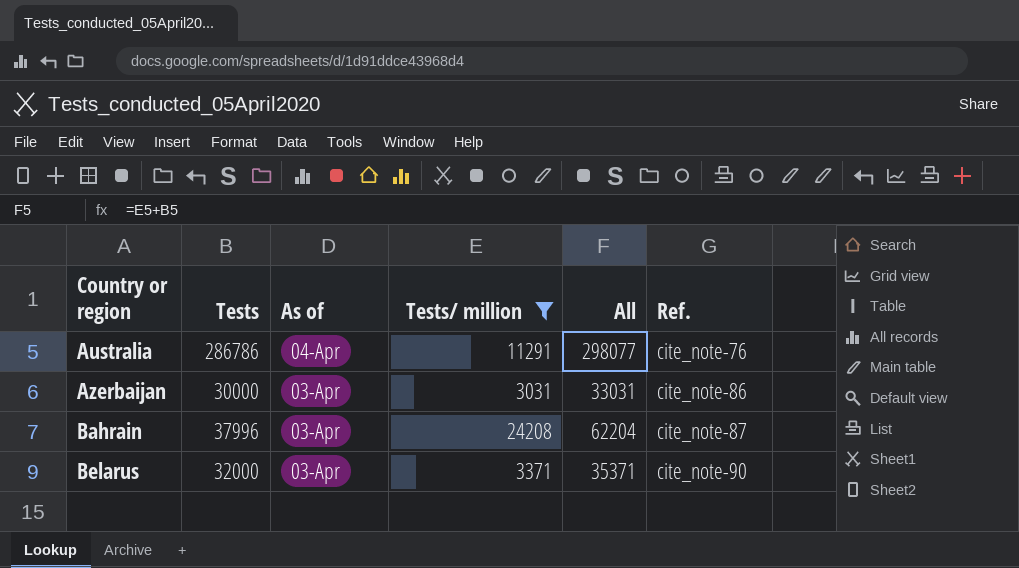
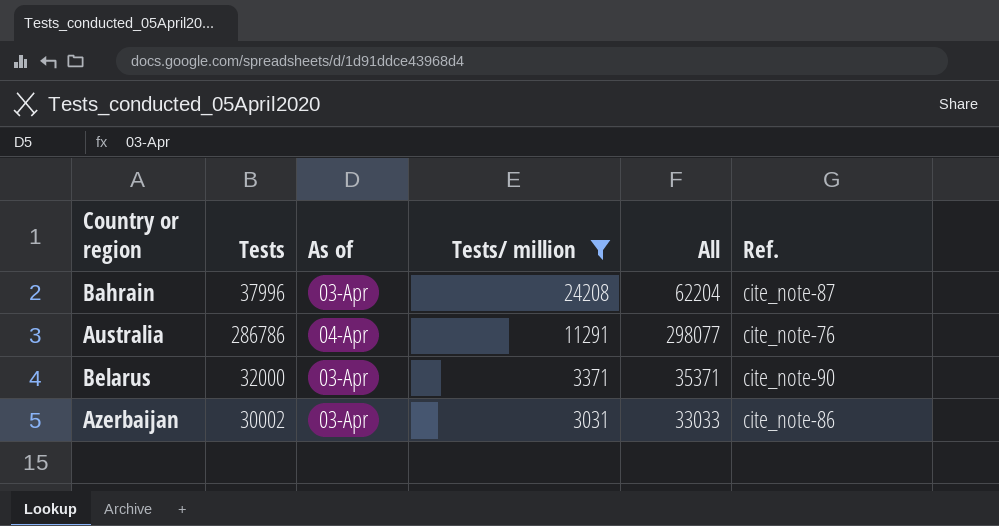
row order: Country or region ascending -> Tests/ million descending
Azerbaijan | Tests: 30000 -> 30002
Azerbaijan | All: 33031 -> 33033

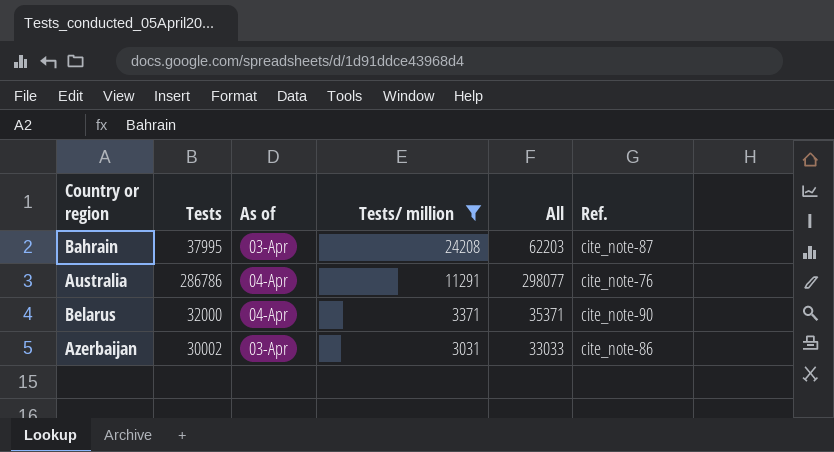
Bahrain | Tests: 37996 -> 37995
Bahrain | All: 62204 -> 62203
Belarus | As of: 03-Apr -> 04-Apr

